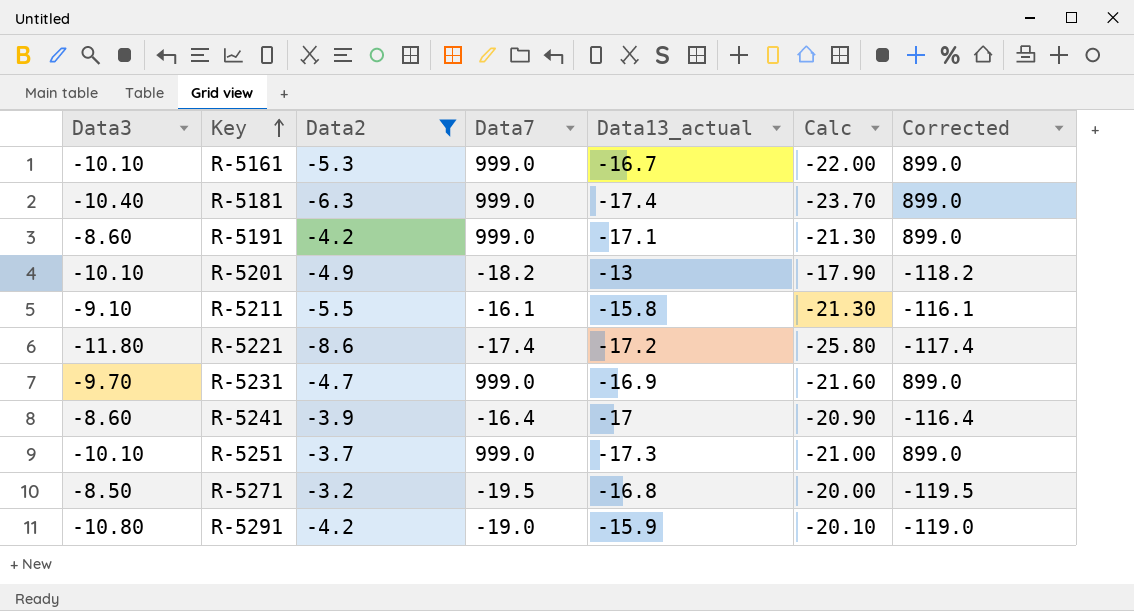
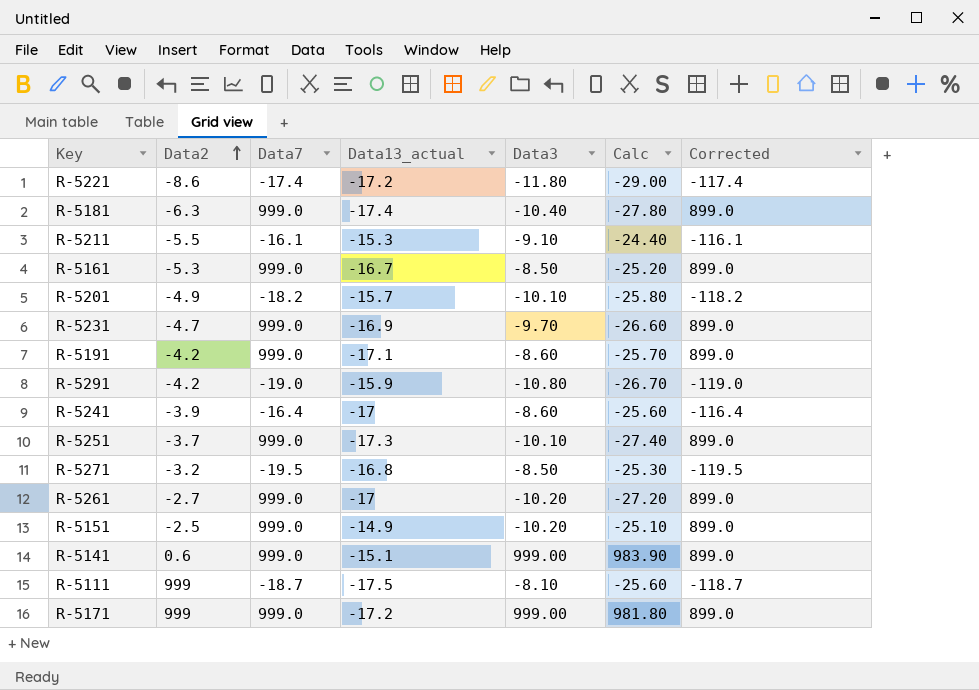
filter: Data2 <= -3.2 -> none
row order: Key ascending -> Data2 ascending
column Data3 | position: 1 -> 5
column Calc | formula: [Data2] + [Data13_actual] -> [Data13_actual] + [Data3]
R-5211 | Data13_actual: -15.8 -> -15.3
R-5161 | Data3: -10.10 -> -8.50
R-5201 | Data13_actual: -13 -> -15.7

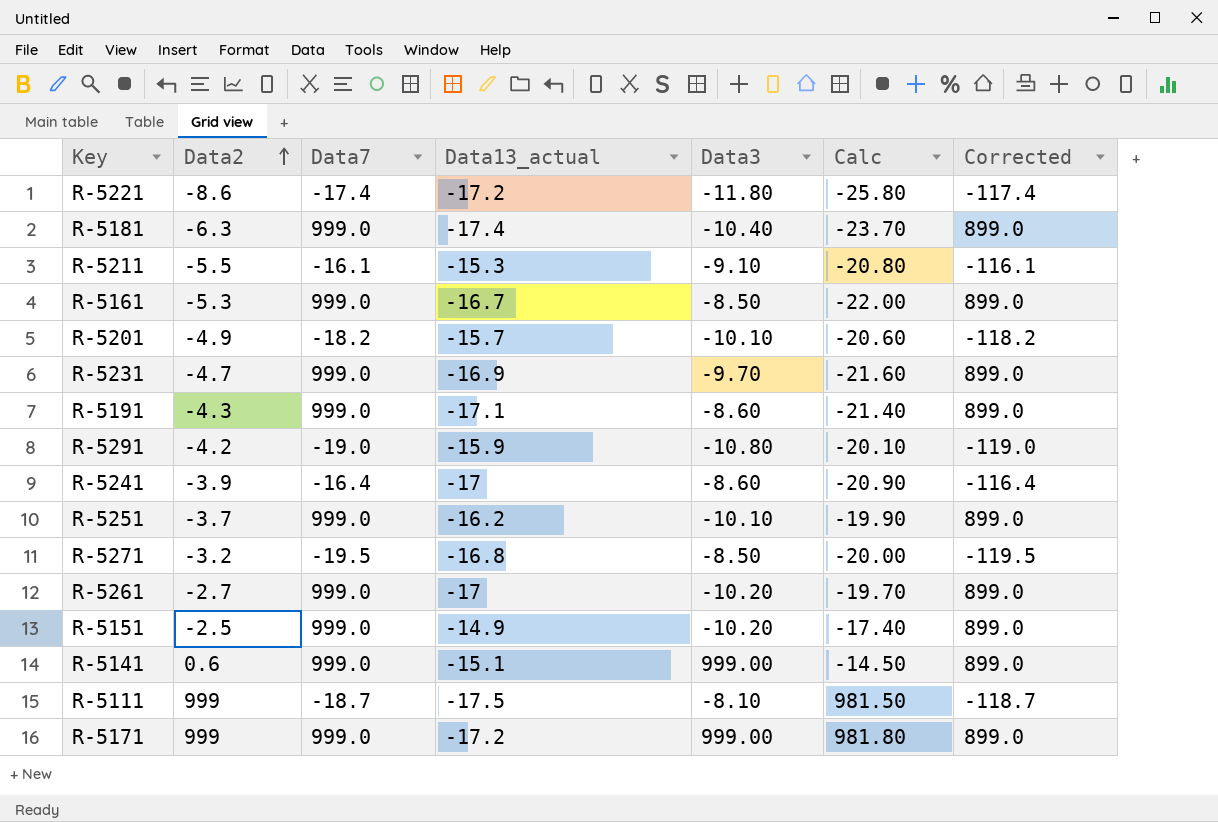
column Calc | formula: [Data13_actual] + [Data3] -> [Data2] + [Data13_actual]
R-5191 | Data2: -4.2 -> -4.3
R-5251 | Data13_actual: -17.3 -> -16.2

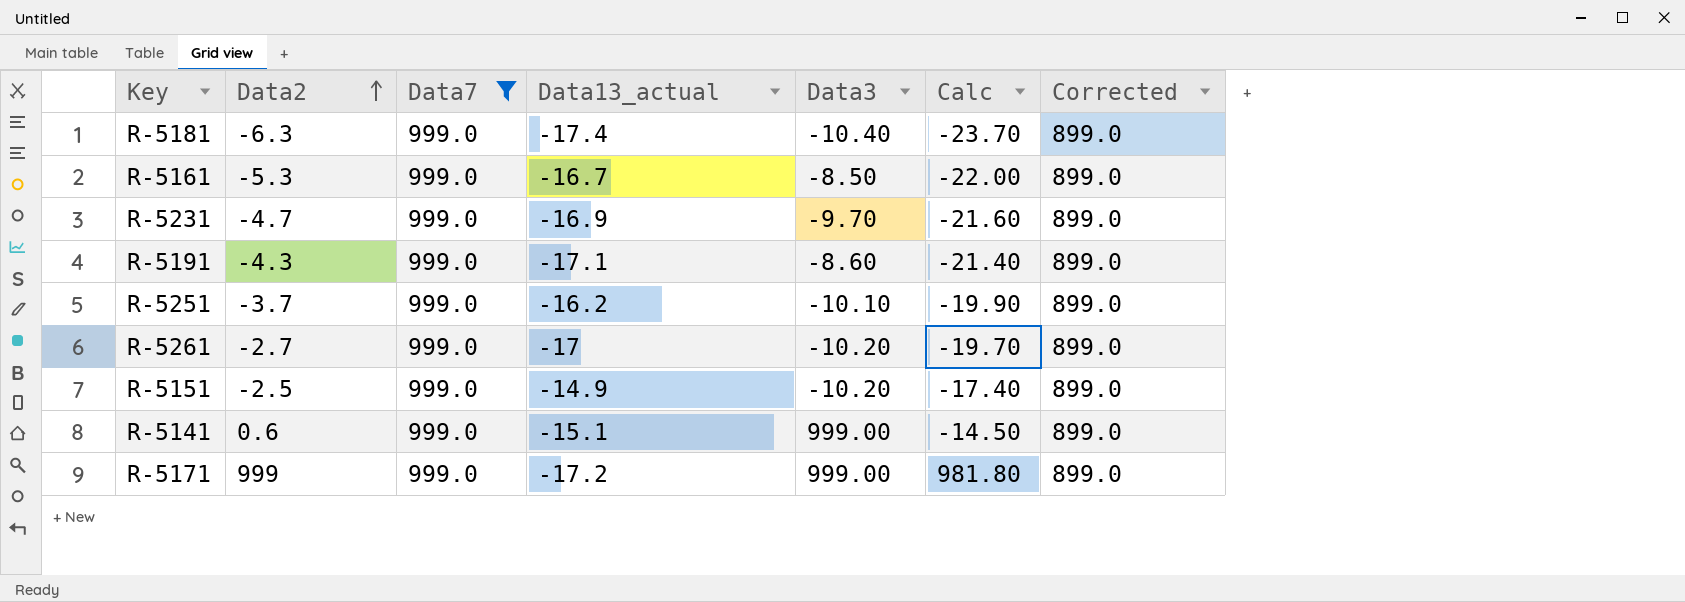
filter: none -> Data7 = 999.0

